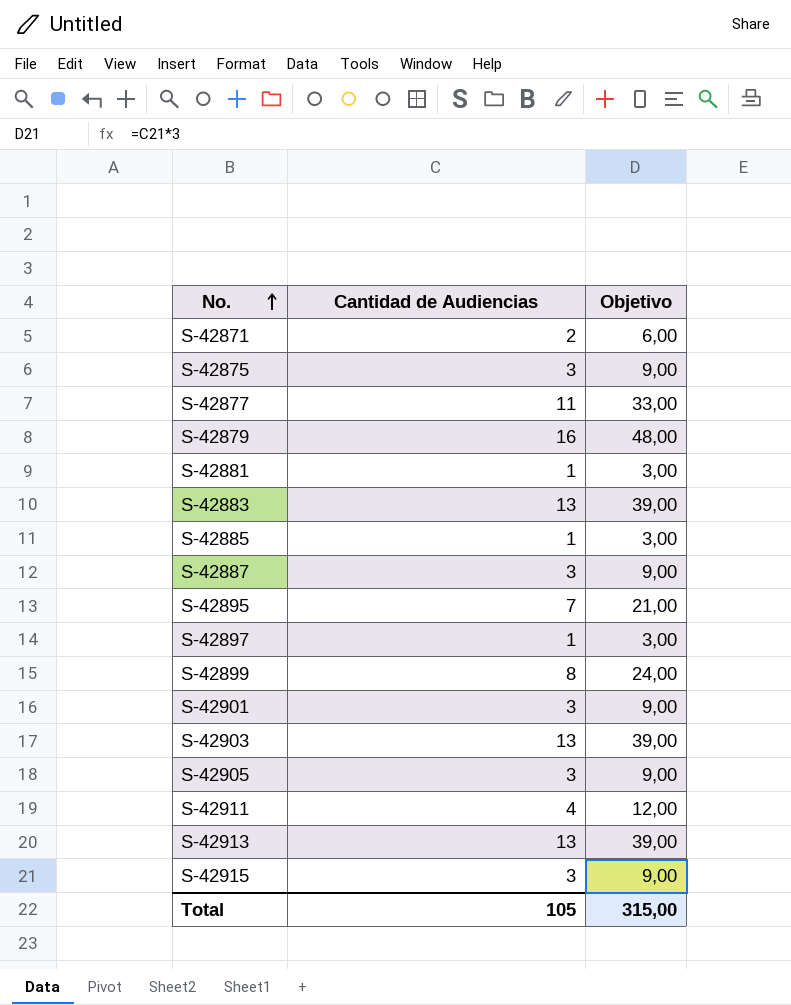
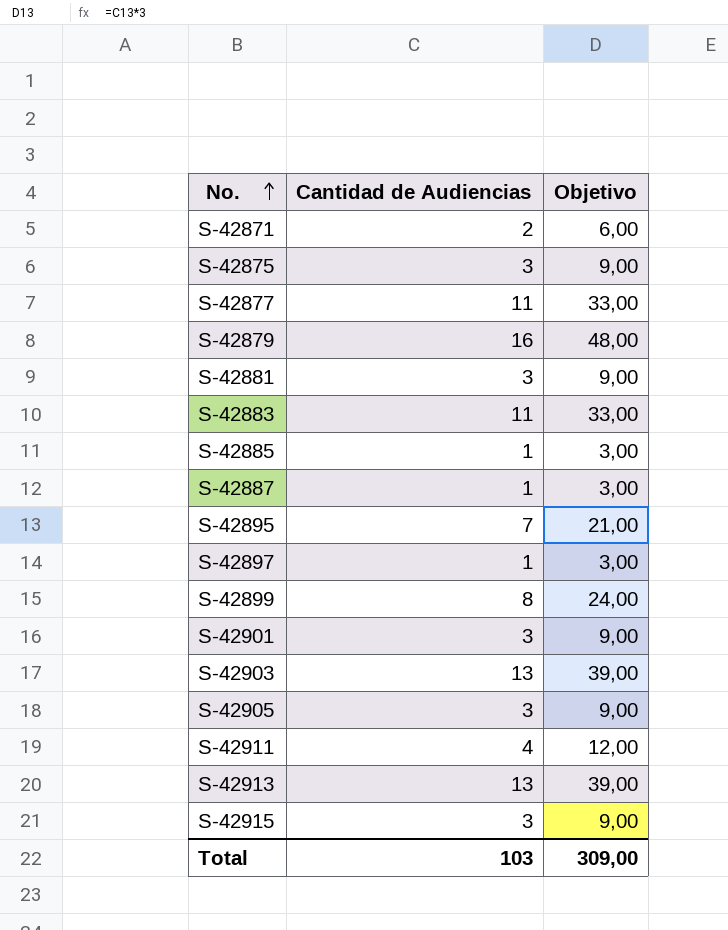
S-42881 | Cantidad de Audiencias: 1 -> 3
S-42881 | Objetivo: 3,00 -> 9,00
S-42883 | Cantidad de Audiencias: 13 -> 11
S-42883 | Objetivo: 39,00 -> 33,00
S-42887 | Cantidad de Audiencias: 3 -> 1
S-42887 | Objetivo: 9,00 -> 3,00
Total | Cantidad de Audiencias: 105 -> 103
Total | Objetivo: 315,00 -> 309,00

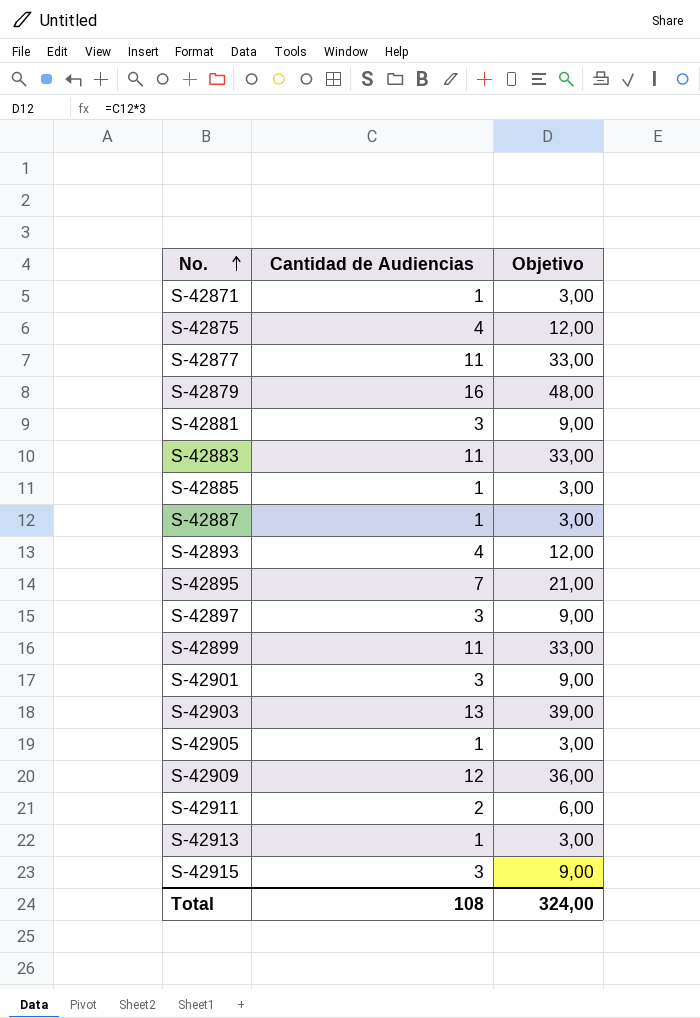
S-42871 | Cantidad de Audiencias: 2 -> 1
S-42871 | Objetivo: 6,00 -> 3,00
S-42875 | Cantidad de Audiencias: 3 -> 4
S-42875 | Objetivo: 9,00 -> 12,00
row S-42893: none -> 4 | 12,00
S-42897 | Cantidad de Audiencias: 1 -> 3
S-42897 | Objetivo: 3,00 -> 9,00
S-42899 | Cantidad de Audiencias: 8 -> 11
S-42899 | Objetivo: 24,00 -> 33,00
S-42905 | Cantidad de Audiencias: 3 -> 1
S-42905 | Objetivo: 9,00 -> 3,00
row S-42909: none -> 12 | 36,00
S-42911 | Cantidad de Audiencias: 4 -> 2
S-42911 | Objetivo: 12,00 -> 6,00
S-42913 | Cantidad de Audiencias: 13 -> 1
S-42913 | Objetivo: 39,00 -> 3,00
Total | Cantidad de Audiencias: 103 -> 108
Total | Objetivo: 309,00 -> 324,00

